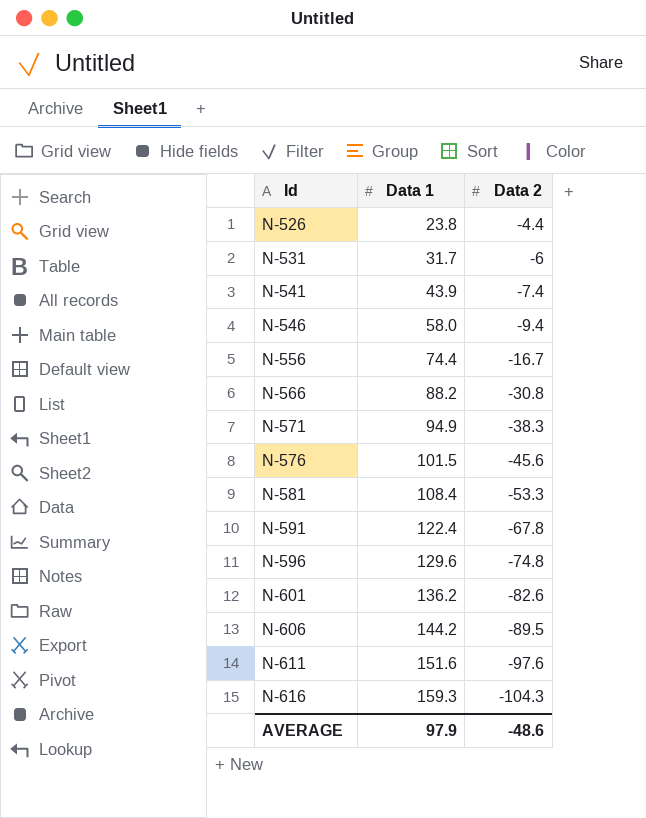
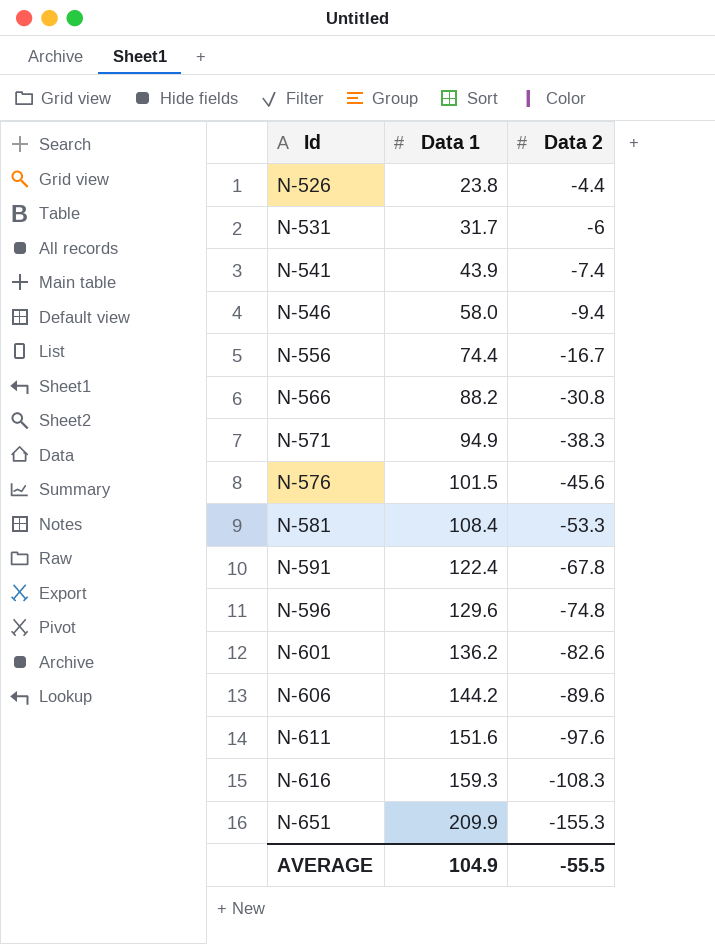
N-606 | Data 2: -89.5 -> -89.6
N-616 | Data 2: -104.3 -> -108.3
row N-651: none -> 209.9 | -155.3
AVERAGE | Data 1: 97.9 -> 104.9
AVERAGE | Data 2: -48.6 -> -55.5

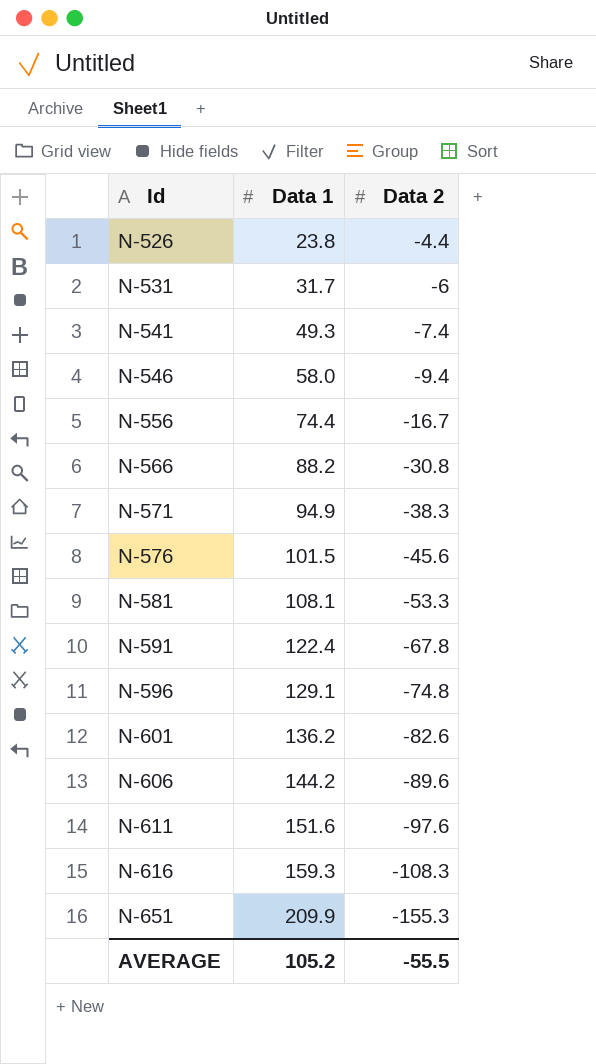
N-541 | Data 1: 43.9 -> 49.3
N-581 | Data 1: 108.4 -> 108.1
N-596 | Data 1: 129.6 -> 129.1
AVERAGE | Data 1: 104.9 -> 105.2

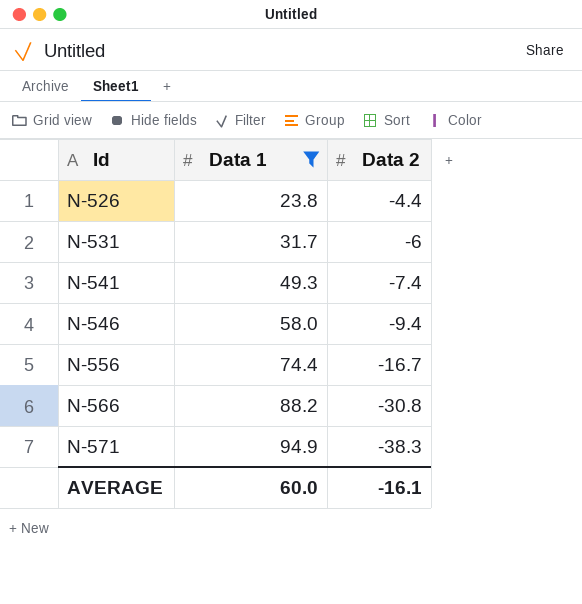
filter: none -> Data 1 <= 94.9
AVERAGE | Data 1: 105.2 -> 60.0
AVERAGE | Data 2: -55.5 -> -16.1

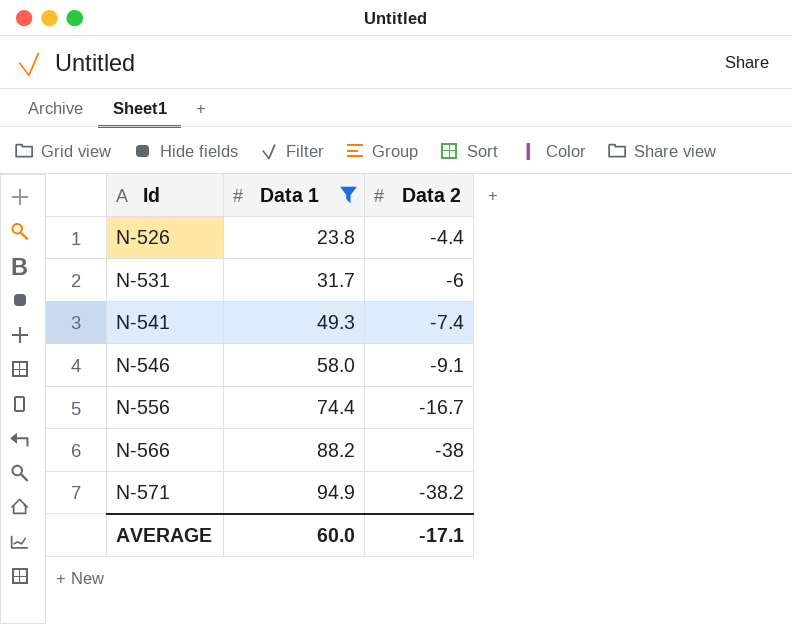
N-546 | Data 2: -9.4 -> -9.1
N-566 | Data 2: -30.8 -> -38
N-571 | Data 2: -38.3 -> -38.2
AVERAGE | Data 2: -16.1 -> -17.1

